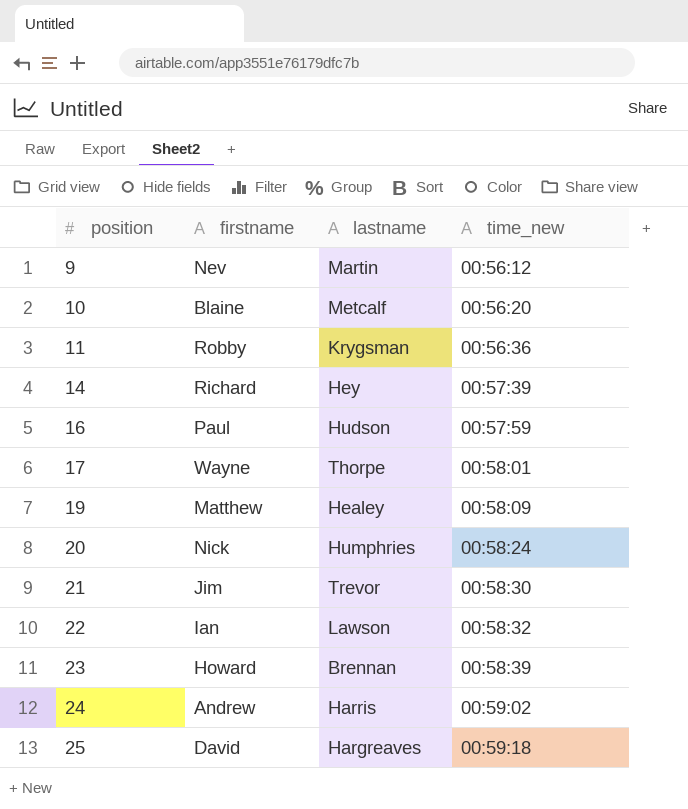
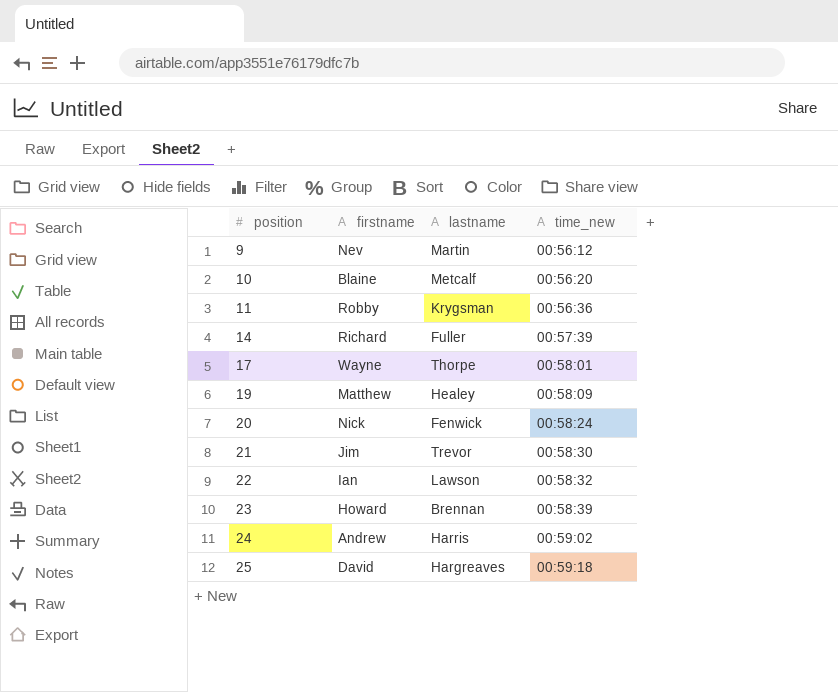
row 16: Paul | Hudson | 00:57:59 -> none
14 | lastname: Hey -> Fuller
20 | lastname: Humphries -> Fenwick

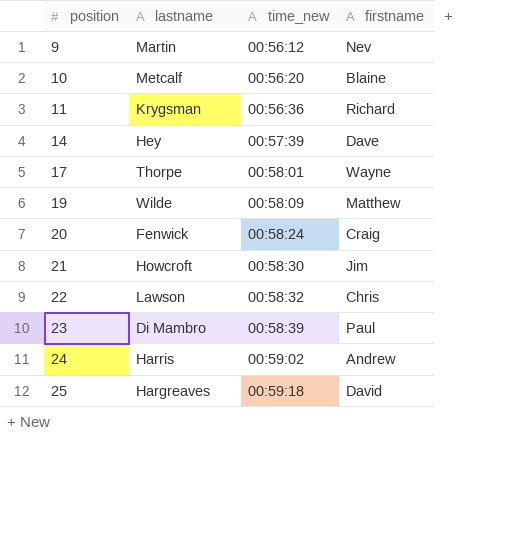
column firstname | position: 2 -> 4
11 | firstname: Robby -> Richard
14 | lastname: Fuller -> Hey
14 | firstname: Richard -> Dave
19 | lastname: Healey -> Wilde
20 | firstname: Nick -> Craig
21 | lastname: Trevor -> Howcroft
22 | firstname: Ian -> Chris
23 | lastname: Brennan -> Di Mambro
23 | firstname: Howard -> Paul

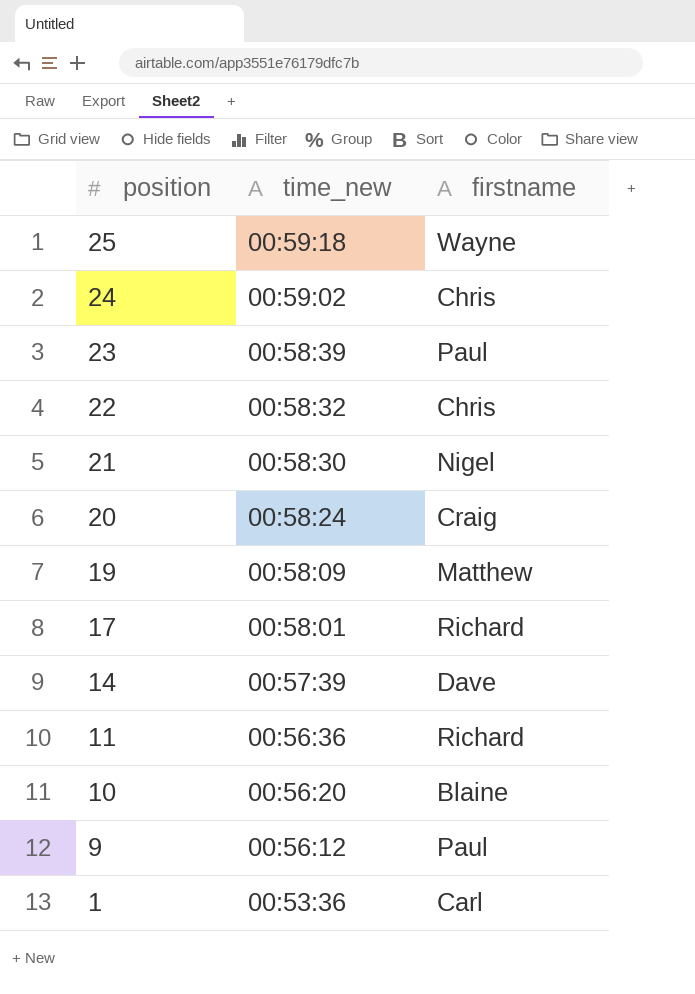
row order: position ascending -> position descending
column lastname | position: 2 -> none
25 | firstname: David -> Wayne
24 | firstname: Andrew -> Chris
21 | firstname: Jim -> Nigel
17 | firstname: Wayne -> Richard
9 | firstname: Nev -> Paul
row 1: none -> 00:53:36 | Carl

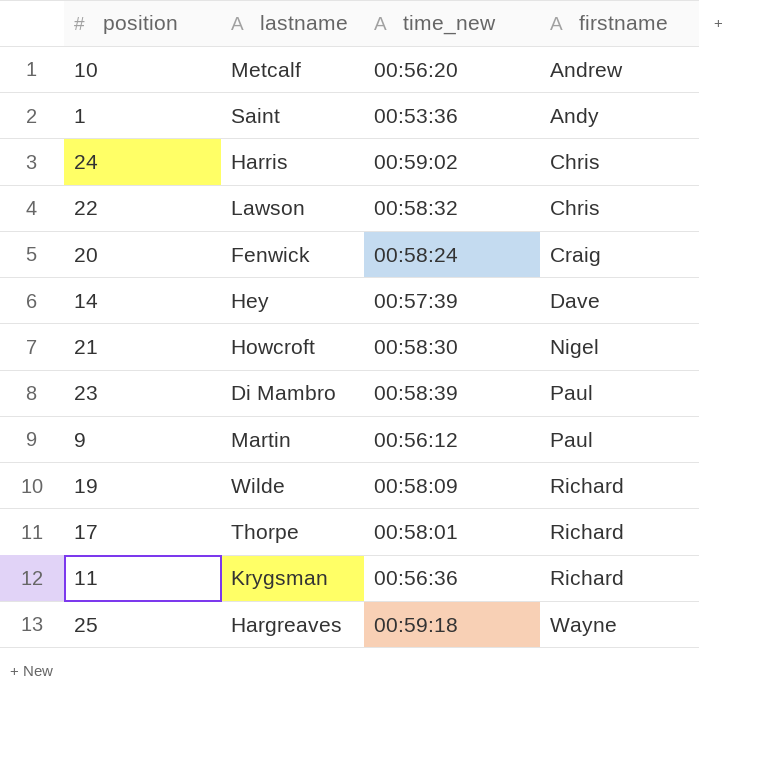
row order: position descending -> firstname ascending
column lastname | position: none -> 2
10 | firstname: Blaine -> Andrew
1 | firstname: Carl -> Andy
19 | firstname: Matthew -> Richard

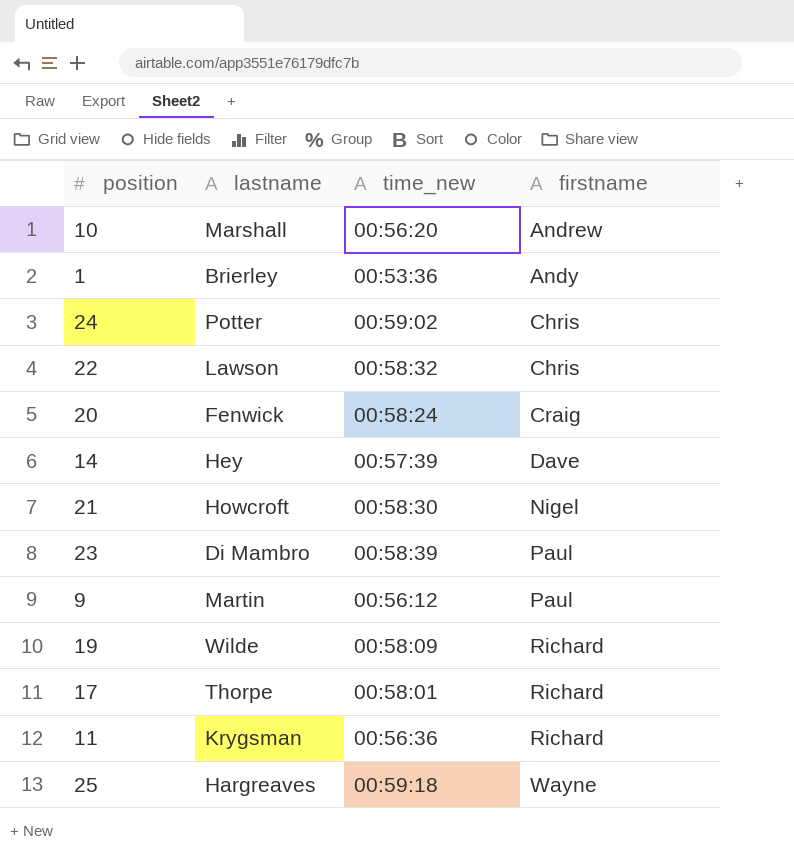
10 | lastname: Metcalf -> Marshall
1 | lastname: Saint -> Brierley
24 | lastname: Harris -> Potter

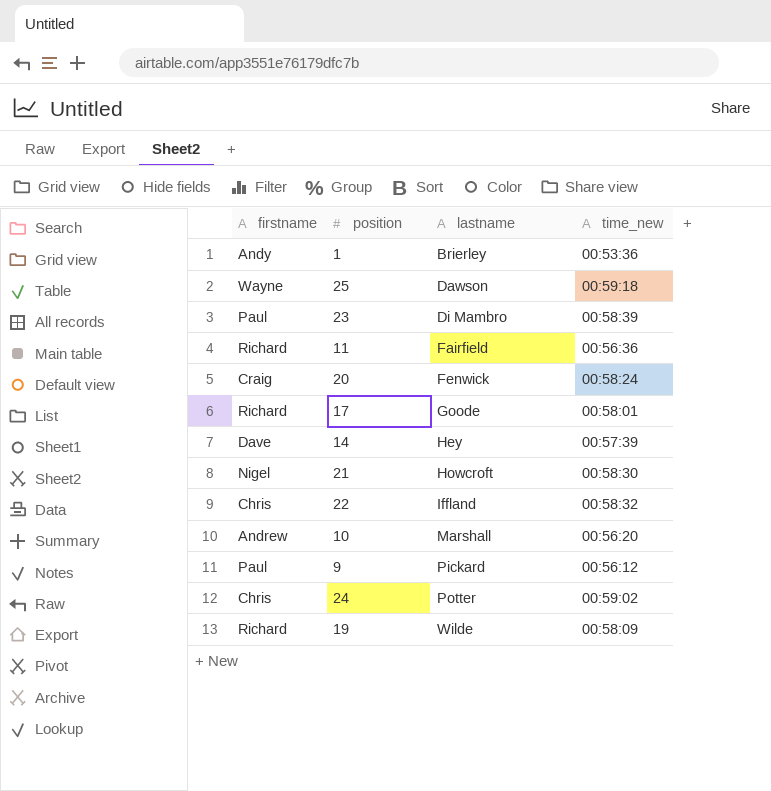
row order: firstname ascending -> lastname ascending
column firstname | position: 4 -> 1
25 | lastname: Hargreaves -> Dawson
11 | lastname: Krygsman -> Fairfield
17 | lastname: Thorpe -> Goode
22 | lastname: Lawson -> Iffland
9 | lastname: Martin -> Pickard

